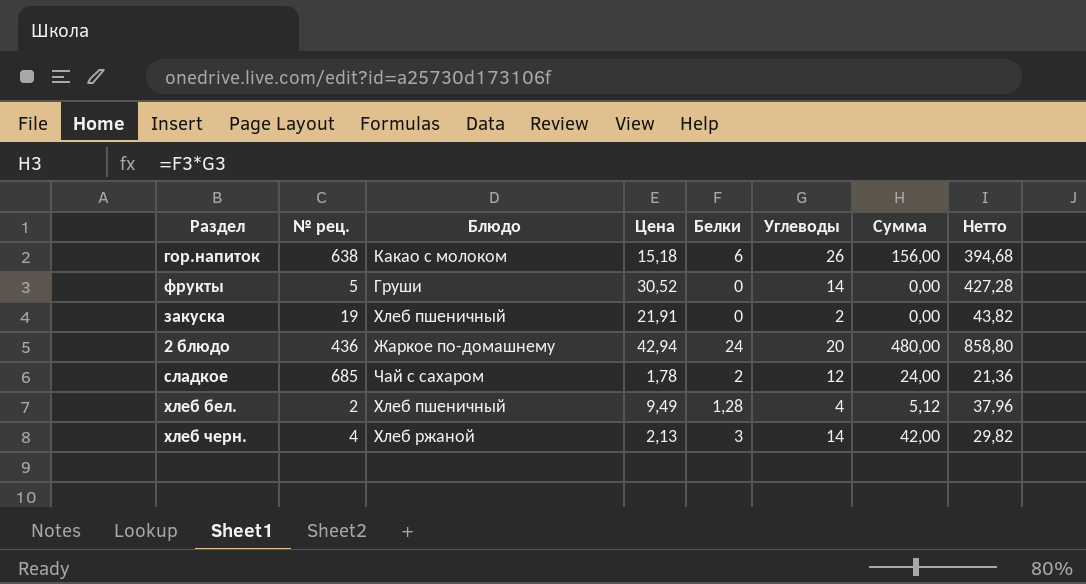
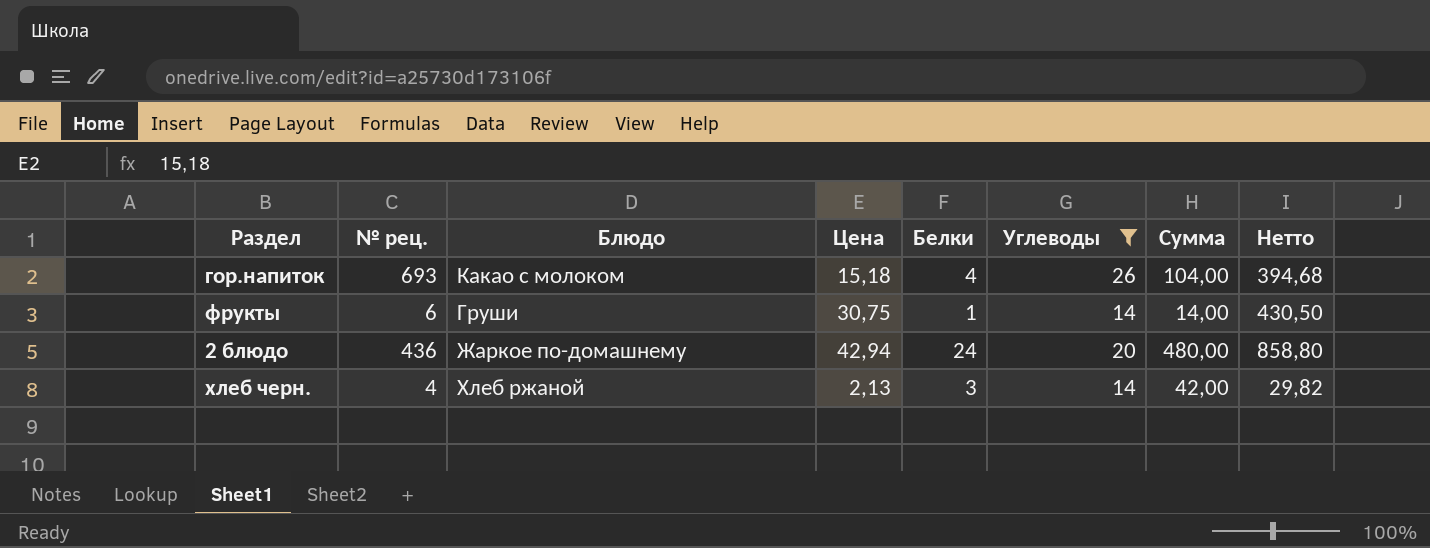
filter: none -> Углеводы >= 14
гор.напиток | № рец.: 638 -> 693
гор.напиток | Белки: 6 -> 4
гор.напиток | Сумма: 156,00 -> 104,00
фрукты | № рец.: 5 -> 6
фрукты | Цена: 30,52 -> 30,75
фрукты | Белки: 0 -> 1
фрукты | Сумма: 0,00 -> 14,00
фрукты | Нетто: 427,28 -> 430,50

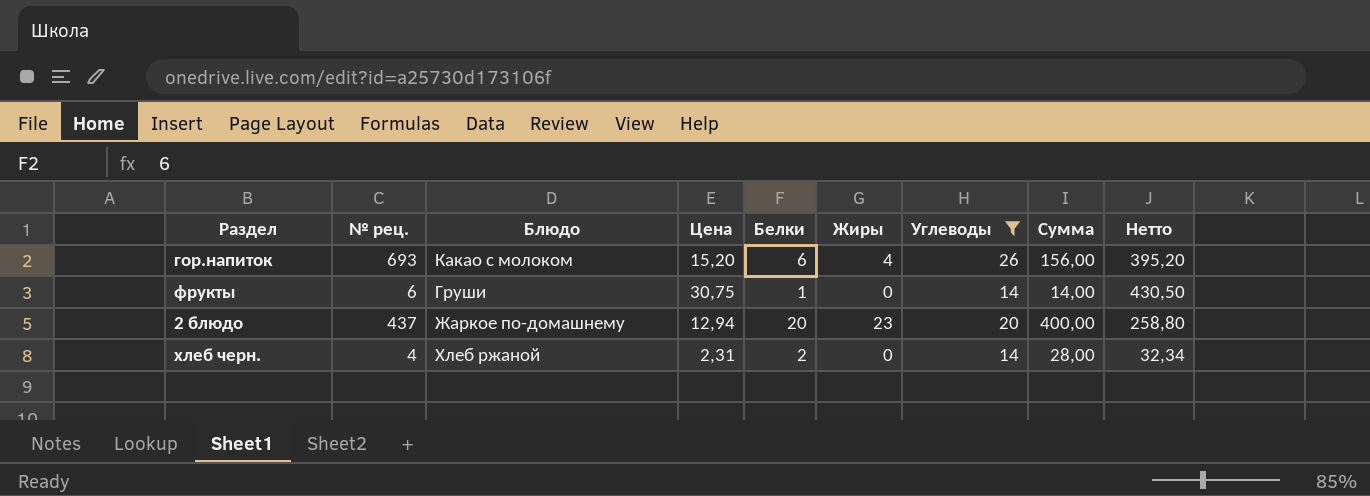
column Жиры | position: none -> 6
гор.напиток | Цена: 15,18 -> 15,20
гор.напиток | Белки: 4 -> 6
гор.напиток | Сумма: 104,00 -> 156,00
гор.напиток | Нетто: 394,68 -> 395,20
2 блюдо | № рец.: 436 -> 437
2 блюдо | Цена: 42,94 -> 12,94
2 блюдо | Белки: 24 -> 20
2 блюдо | Сумма: 480,00 -> 400,00
2 блюдо | Нетто: 858,80 -> 258,80
хлеб черн. | Цена: 2,13 -> 2,31
хлеб черн. | Белки: 3 -> 2
хлеб черн. | Сумма: 42,00 -> 28,00
хлеб черн. | Нетто: 29,82 -> 32,34

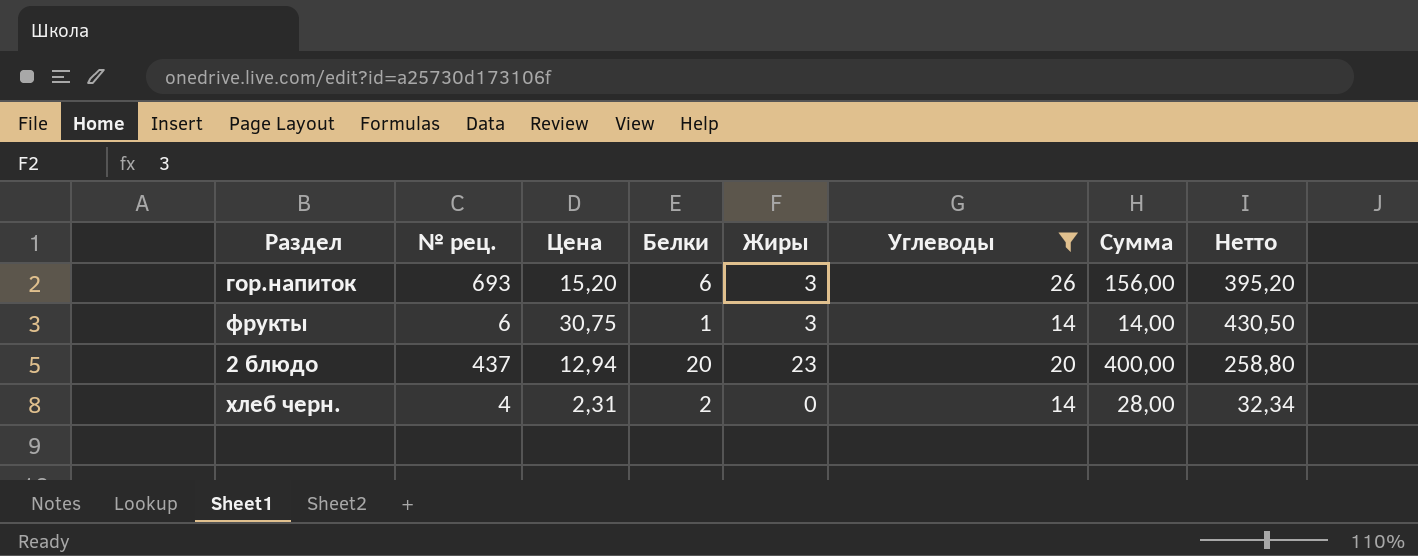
column Блюдо | position: 3 -> none
гор.напиток | Жиры: 4 -> 3
фрукты | Жиры: 0 -> 3

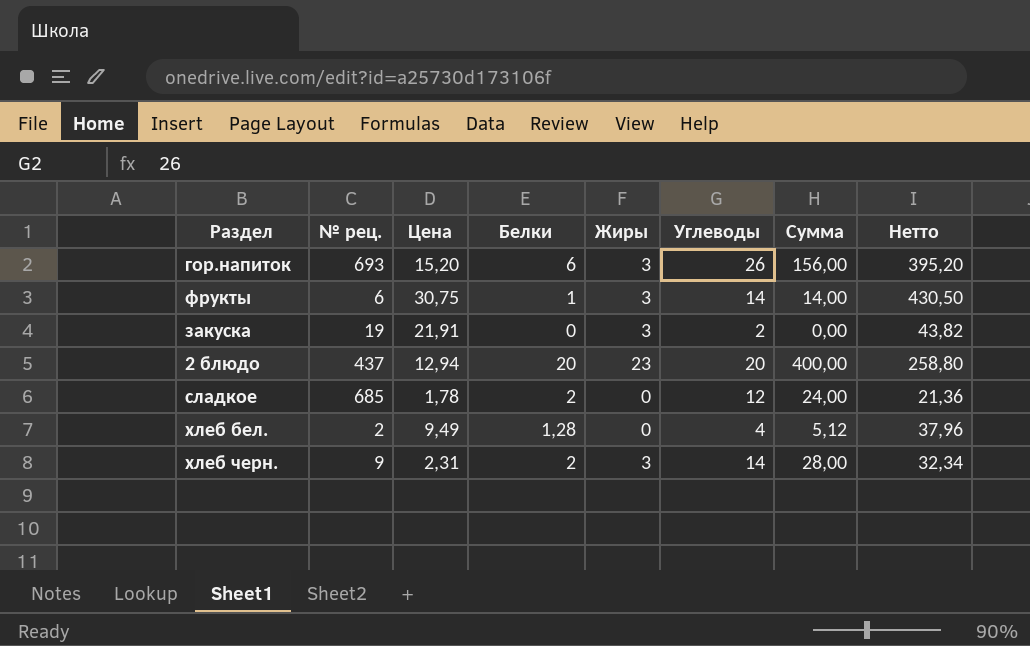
filter: Углеводы >= 14 -> none
хлеб черн. | № рец.: 4 -> 9
хлеб черн. | Жиры: 0 -> 3

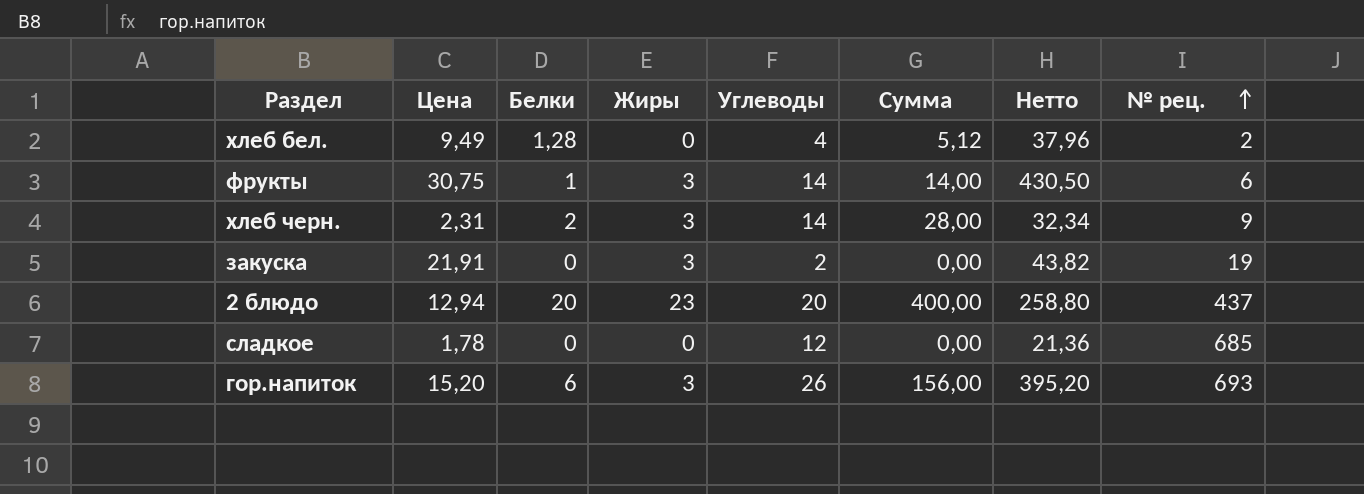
row order: none -> № рец. ascending
column № рец. | position: 2 -> 8
сладкое | Белки: 2 -> 0
сладкое | Сумма: 24,00 -> 0,00

